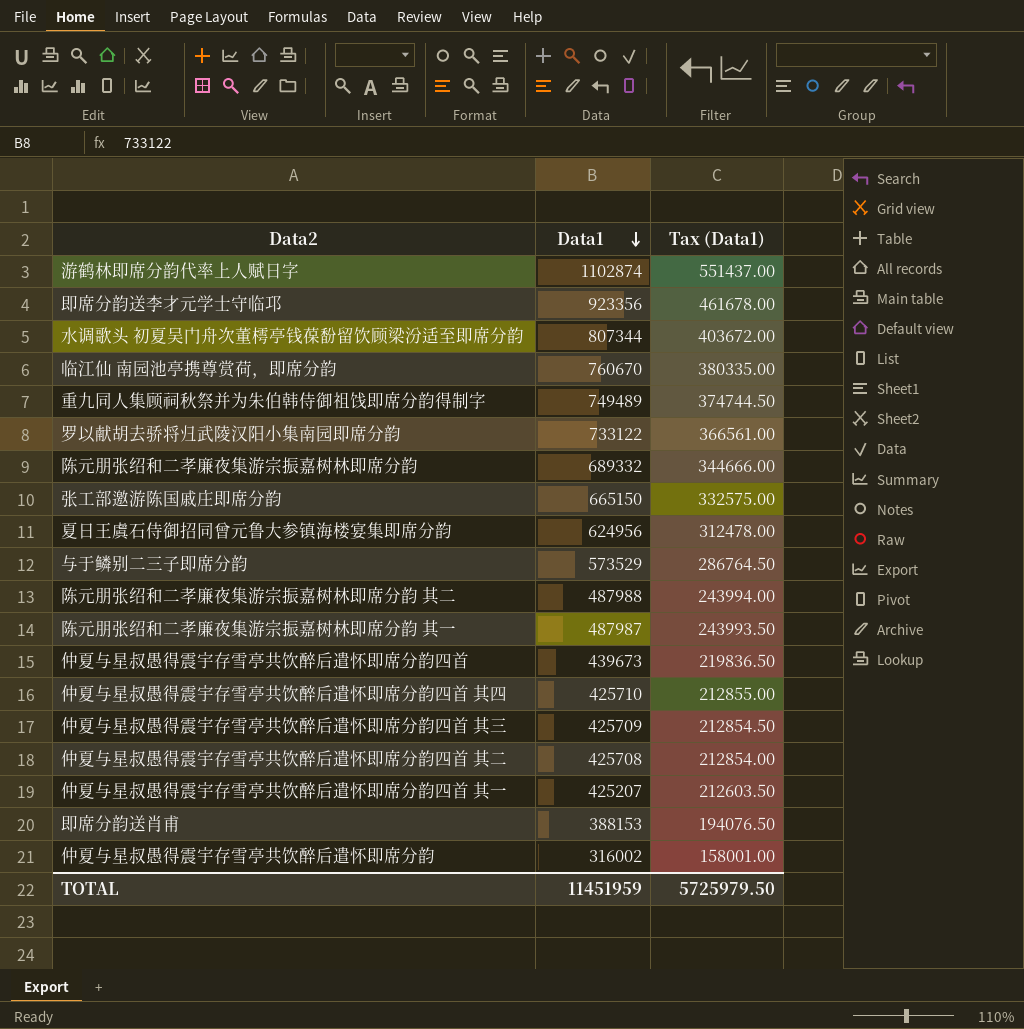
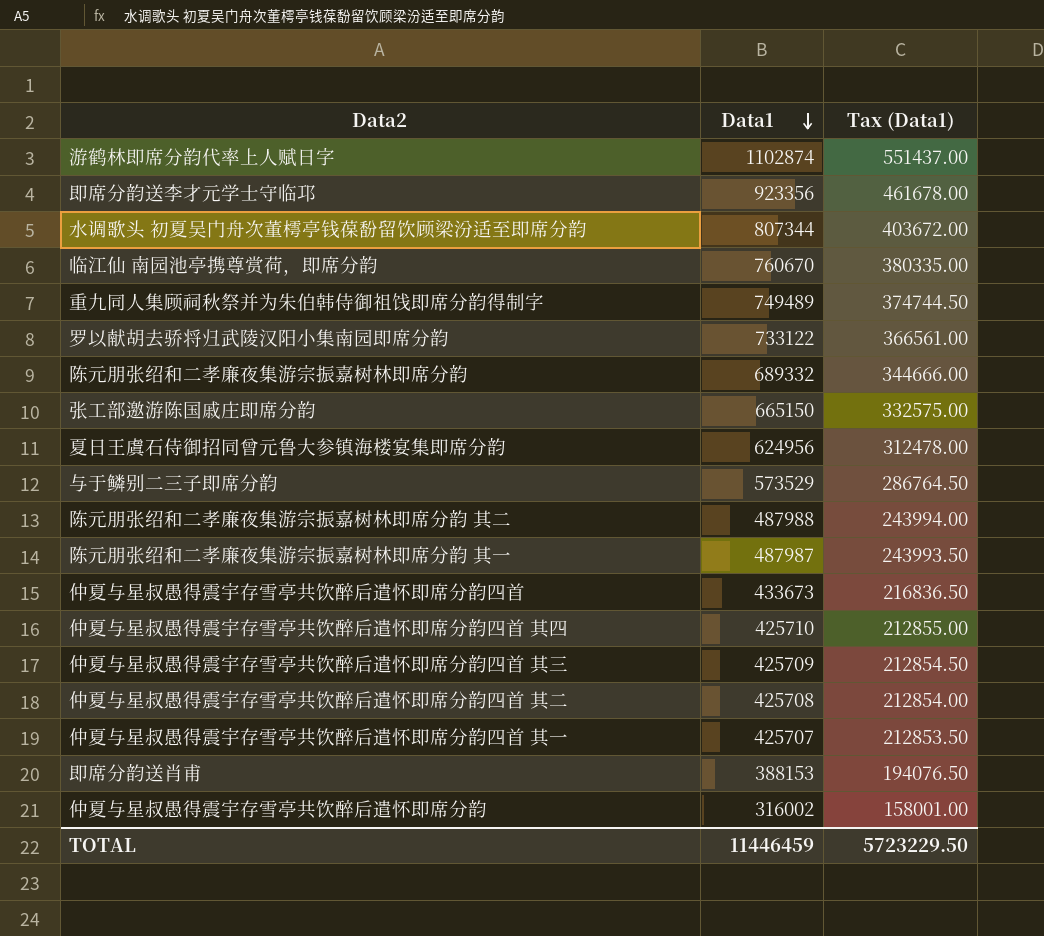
仲夏与星叔愚得震宇存雪亭共饮醉后遣怀即席分韵四首 | Data1: 439673 -> 433673
仲夏与星叔愚得震宇存雪亭共饮醉后遣怀即席分韵四首 | Tax (Data1): 219836.50 -> 216836.50
仲夏与星叔愚得震宇存雪亭共饮醉后遣怀即席分韵四首 其一 | Data1: 425207 -> 425707
仲夏与星叔愚得震宇存雪亭共饮醉后遣怀即席分韵四首 其一 | Tax (Data1): 212603.50 -> 212853.50
TOTAL | Data1: 11451959 -> 11446459
TOTAL | Tax (Data1): 5725979.50 -> 5723229.50

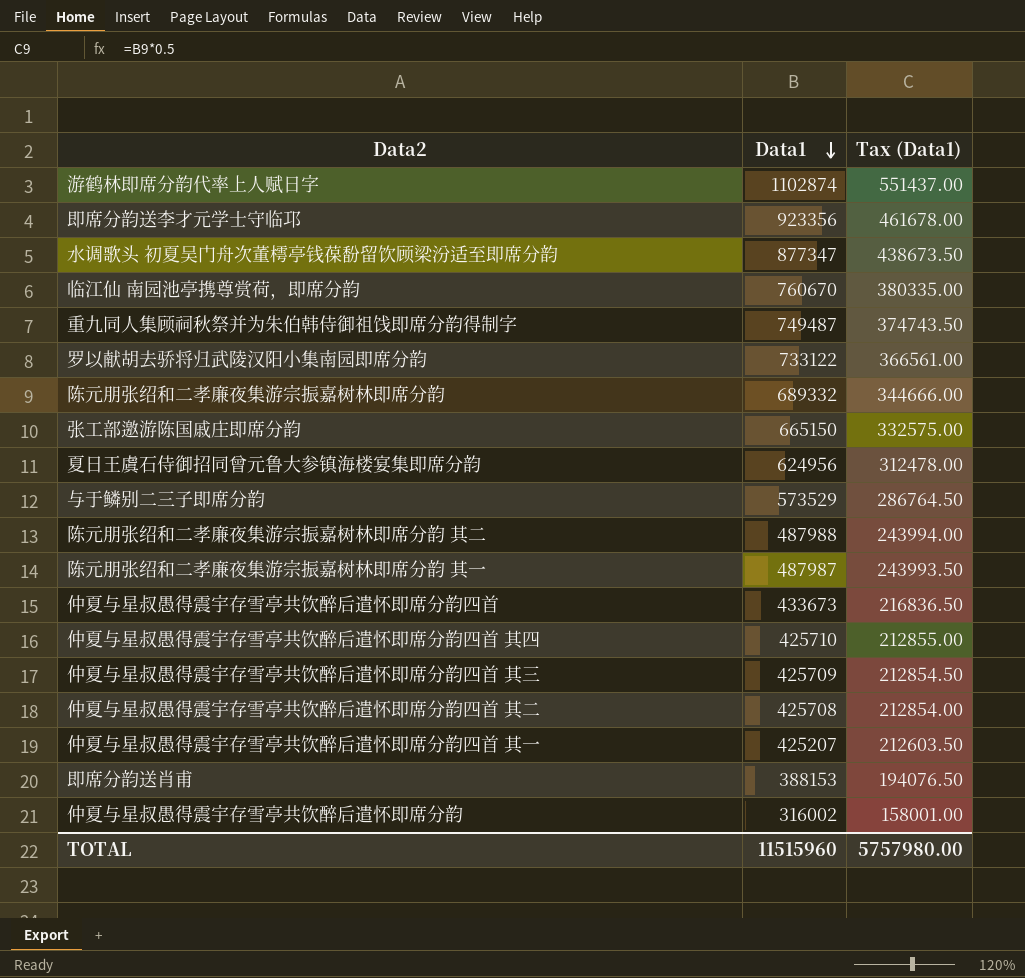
水调歌头 初夏吴门舟次董樗亭钱葆馚留饮顾梁汾适至即席分韵 | Data1: 807344 -> 877347
水调歌头 初夏吴门舟次董樗亭钱葆馚留饮顾梁汾适至即席分韵 | Tax (Data1): 403672.00 -> 438673.50
重九同人集顾祠秋祭并为朱伯韩侍御祖饯即席分韵得制字 | Data1: 749489 -> 749487
重九同人集顾祠秋祭并为朱伯韩侍御祖饯即席分韵得制字 | Tax (Data1): 374744.50 -> 374743.50
仲夏与星叔愚得震宇存雪亭共饮醉后遣怀即席分韵四首 其一 | Data1: 425707 -> 425207
仲夏与星叔愚得震宇存雪亭共饮醉后遣怀即席分韵四首 其一 | Tax (Data1): 212853.50 -> 212603.50
TOTAL | Data1: 11446459 -> 11515960
TOTAL | Tax (Data1): 5723229.50 -> 5757980.00

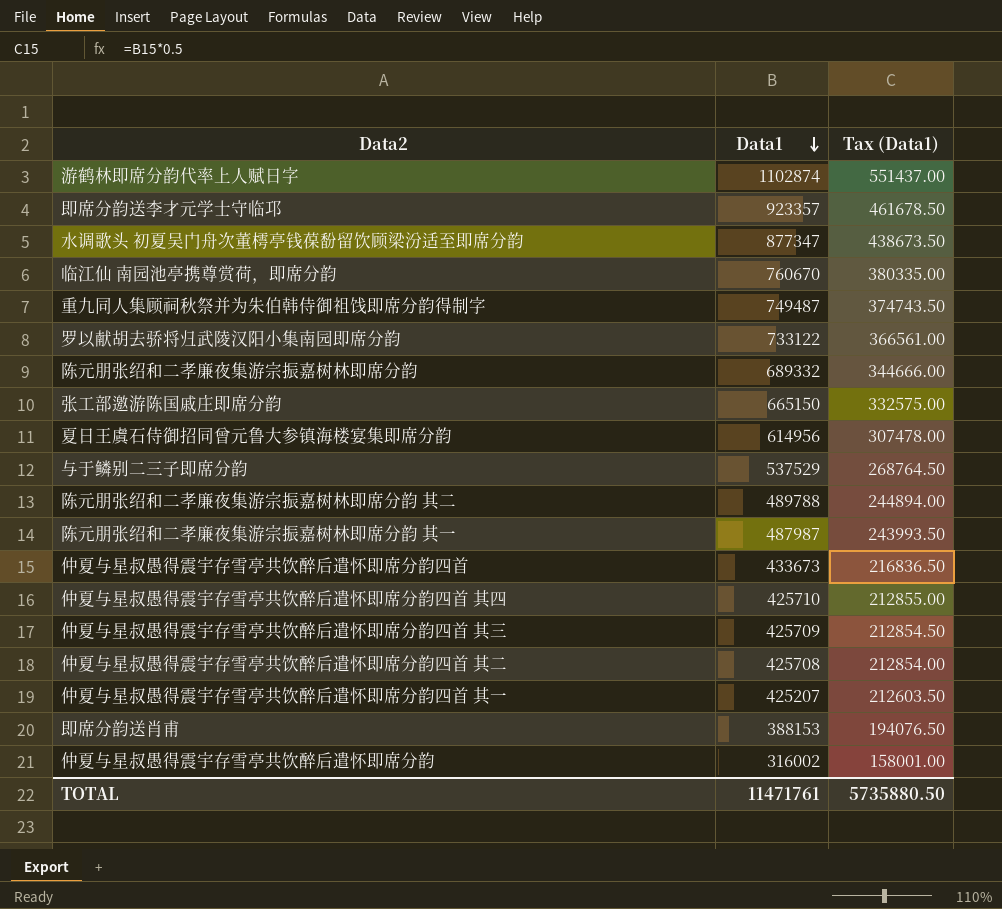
即席分韵送李才元学士守临邛 | Data1: 923356 -> 923357
即席分韵送李才元学士守临邛 | Tax (Data1): 461678.00 -> 461678.50
夏日王虞石侍御招同曾元鲁大参镇海楼宴集即席分韵 | Data1: 624956 -> 614956
夏日王虞石侍御招同曾元鲁大参镇海楼宴集即席分韵 | Tax (Data1): 312478.00 -> 307478.00
与于鳞别二三子即席分韵 | Data1: 573529 -> 537529
与于鳞别二三子即席分韵 | Tax (Data1): 286764.50 -> 268764.50
陈元朋张绍和二孝廉夜集游宗振嘉树林即席分韵 其二 | Data1: 487988 -> 489788
陈元朋张绍和二孝廉夜集游宗振嘉树林即席分韵 其二 | Tax (Data1): 243994.00 -> 244894.00
TOTAL | Data1: 11515960 -> 11471761
TOTAL | Tax (Data1): 5757980.00 -> 5735880.50

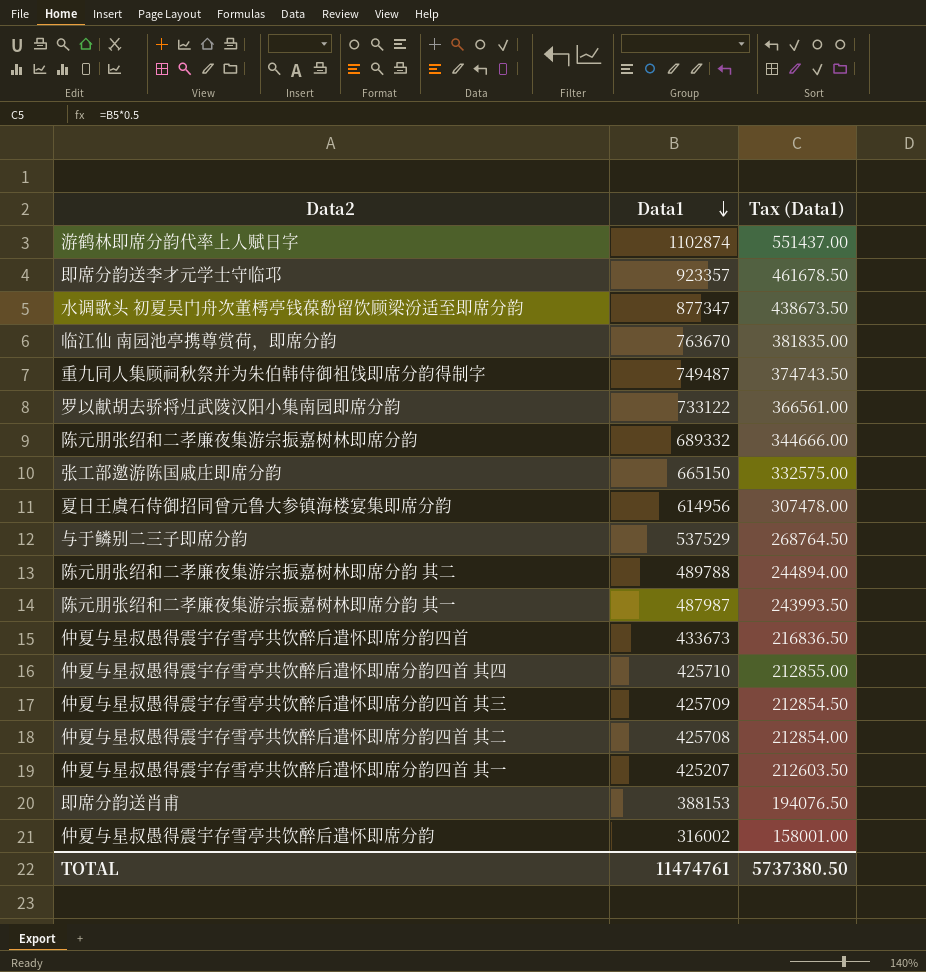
临江仙 南园池亭携尊赏荷，即席分韵 | Data1: 760670 -> 763670
临江仙 南园池亭携尊赏荷，即席分韵 | Tax (Data1): 380335.00 -> 381835.00
TOTAL | Data1: 11471761 -> 11474761
TOTAL | Tax (Data1): 5735880.50 -> 5737380.50

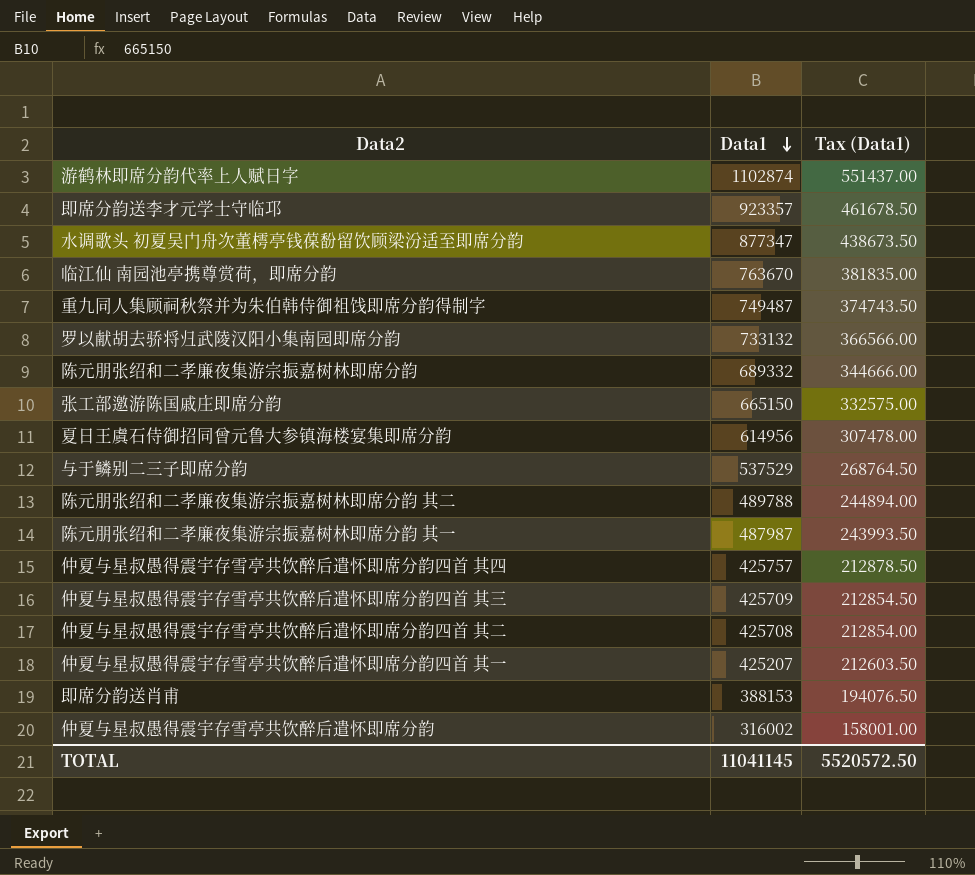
row 仲夏与星叔愚得震宇存雪亭共饮醉后遣怀即席分韵四首: 433673 | 216836.50 -> none
罗以献胡去骄将归武陵汉阳小集南园即席分韵 | Data1: 733122 -> 733132
罗以献胡去骄将归武陵汉阳小集南园即席分韵 | Tax (Data1): 366561.00 -> 366566.00
仲夏与星叔愚得震宇存雪亭共饮醉后遣怀即席分韵四首 其四 | Data1: 425710 -> 425757
仲夏与星叔愚得震宇存雪亭共饮醉后遣怀即席分韵四首 其四 | Tax (Data1): 212855.00 -> 212878.50
TOTAL | Data1: 11474761 -> 11041145
TOTAL | Tax (Data1): 5737380.50 -> 5520572.50

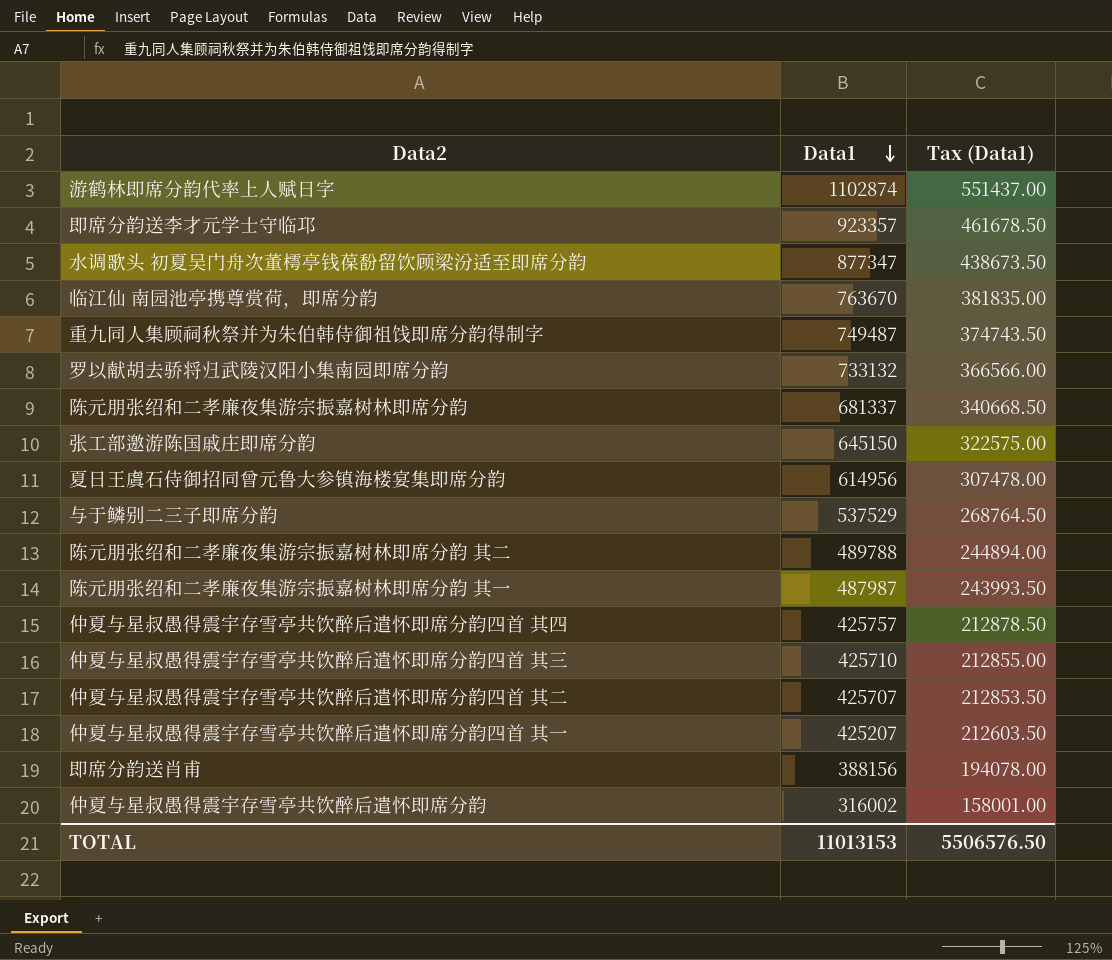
陈元朋张绍和二孝廉夜集游宗振嘉树林即席分韵 | Data1: 689332 -> 681337
陈元朋张绍和二孝廉夜集游宗振嘉树林即席分韵 | Tax (Data1): 344666.00 -> 340668.50
张工部邀游陈国戚庄即席分韵 | Data1: 665150 -> 645150
张工部邀游陈国戚庄即席分韵 | Tax (Data1): 332575.00 -> 322575.00
仲夏与星叔愚得震宇存雪亭共饮醉后遣怀即席分韵四首 其三 | Data1: 425709 -> 425710
仲夏与星叔愚得震宇存雪亭共饮醉后遣怀即席分韵四首 其三 | Tax (Data1): 212854.50 -> 212855.00
仲夏与星叔愚得震宇存雪亭共饮醉后遣怀即席分韵四首 其二 | Data1: 425708 -> 425707
仲夏与星叔愚得震宇存雪亭共饮醉后遣怀即席分韵四首 其二 | Tax (Data1): 212854.00 -> 212853.50
即席分韵送肖甫 | Data1: 388153 -> 388156
即席分韵送肖甫 | Tax (Data1): 194076.50 -> 194078.00
TOTAL | Data1: 11041145 -> 11013153
TOTAL | Tax (Data1): 5520572.50 -> 5506576.50

